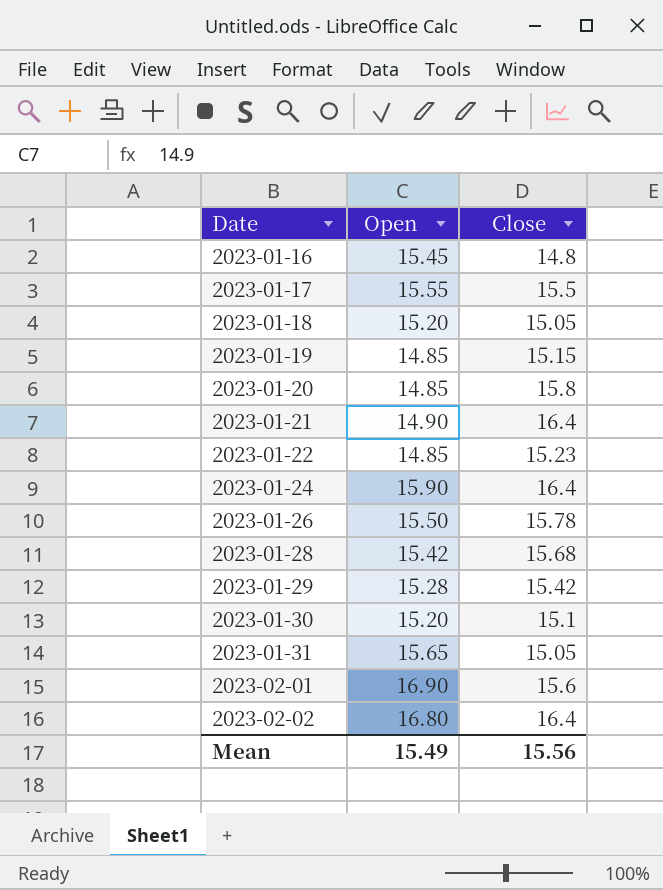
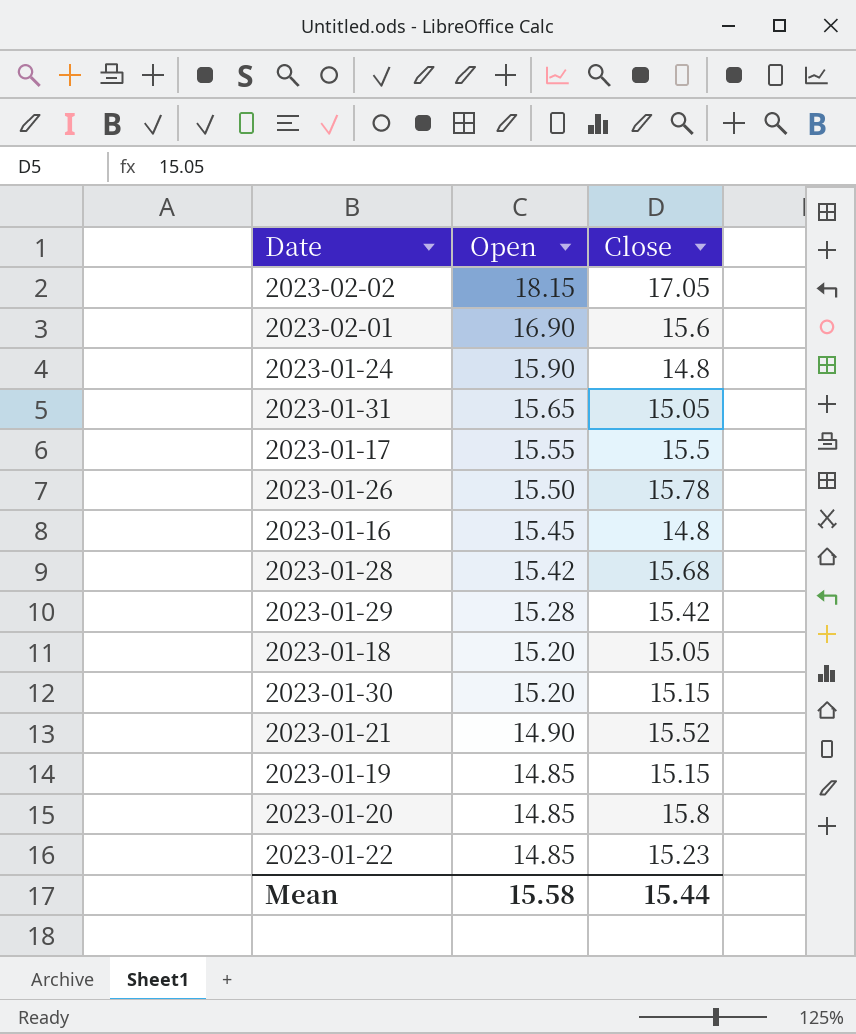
row order: Date ascending -> Open descending
2023-02-02 | Open: 16.80 -> 18.15
2023-02-02 | Close: 16.4 -> 17.05
2023-01-24 | Close: 16.4 -> 14.8
2023-01-30 | Close: 15.1 -> 15.15
2023-01-21 | Close: 16.4 -> 15.52
Mean | Open: 15.49 -> 15.58
Mean | Close: 15.56 -> 15.44

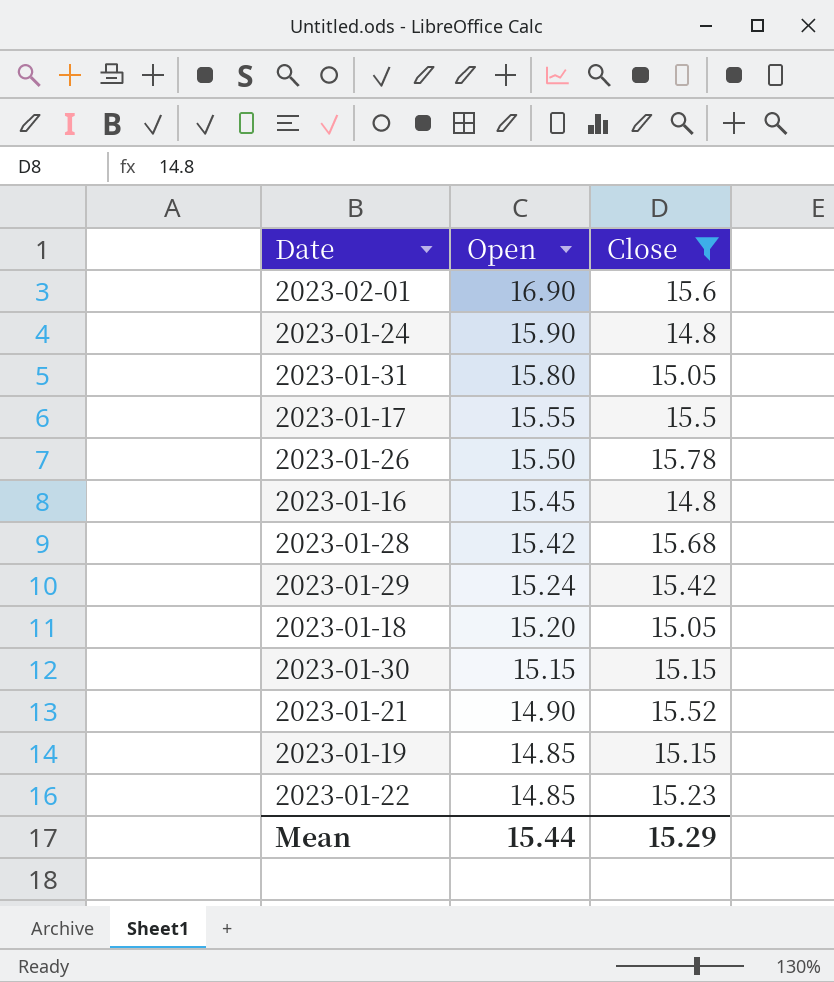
filter: none -> Close <= 15.78
2023-01-31 | Open: 15.65 -> 15.80
2023-01-29 | Open: 15.28 -> 15.24
2023-01-30 | Open: 15.20 -> 15.15
Mean | Open: 15.58 -> 15.44
Mean | Close: 15.44 -> 15.29

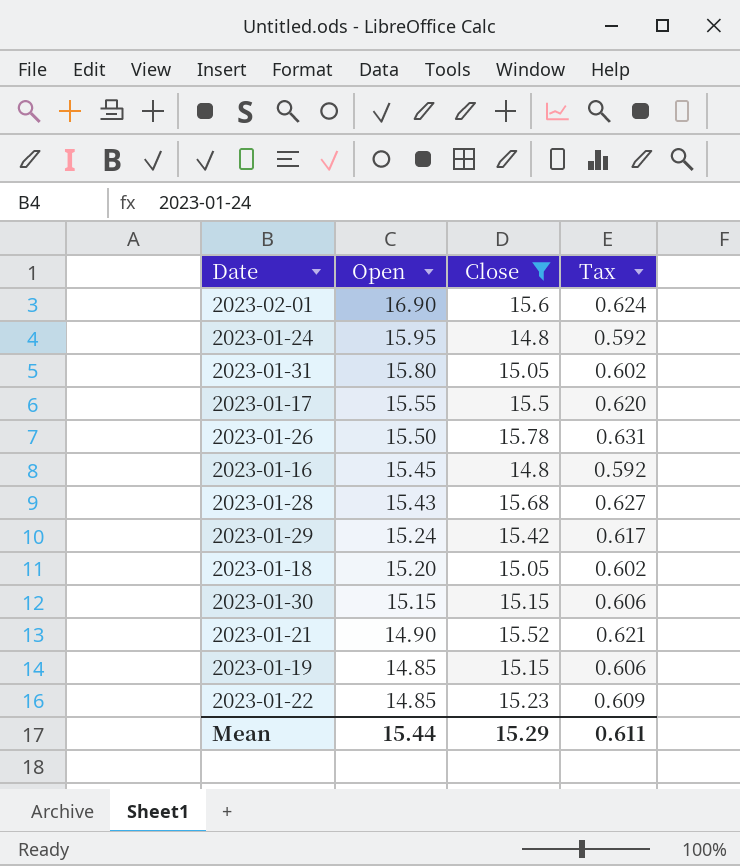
column Tax | formula: none -> [Close] * 0.04
2023-01-24 | Open: 15.90 -> 15.95
2023-01-28 | Open: 15.42 -> 15.43

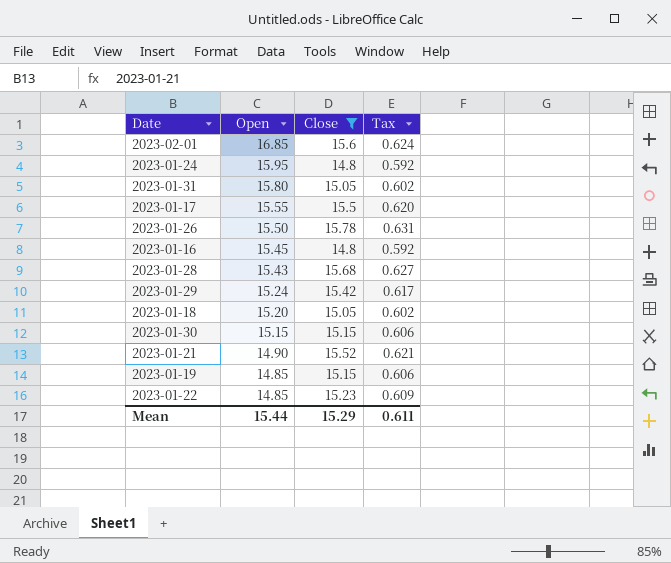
2023-02-01 | Open: 16.90 -> 16.85

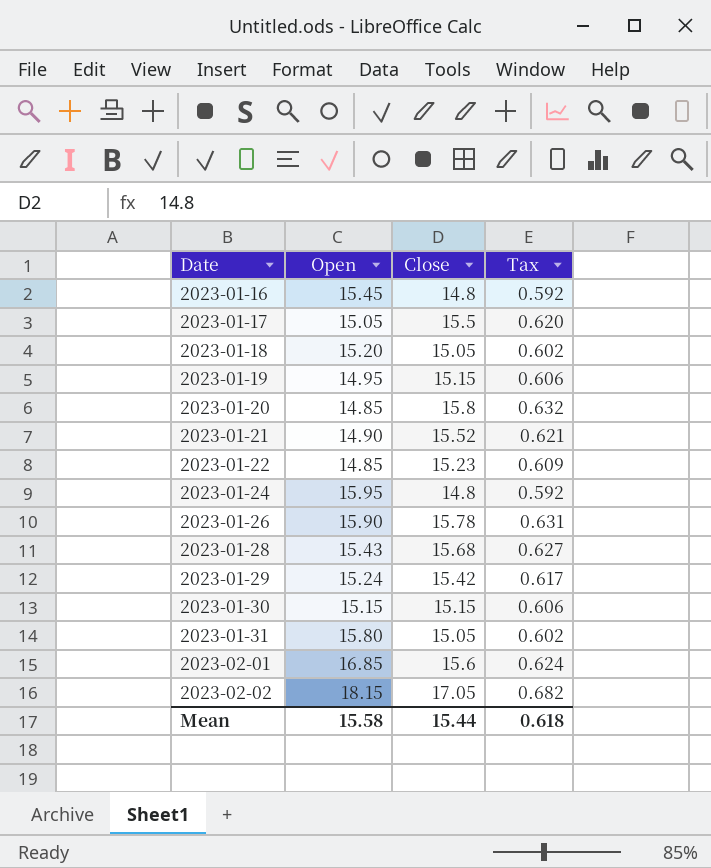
filter: Close <= 15.78 -> none
row order: Open descending -> Date ascending
2023-01-17 | Open: 15.55 -> 15.05
2023-01-19 | Open: 14.85 -> 14.95
2023-01-26 | Open: 15.50 -> 15.90
Mean | Open: 15.44 -> 15.58
Mean | Close: 15.29 -> 15.44
Mean | Tax: 0.611 -> 0.618

